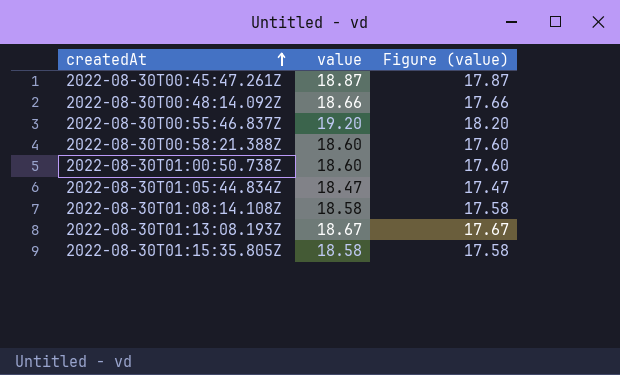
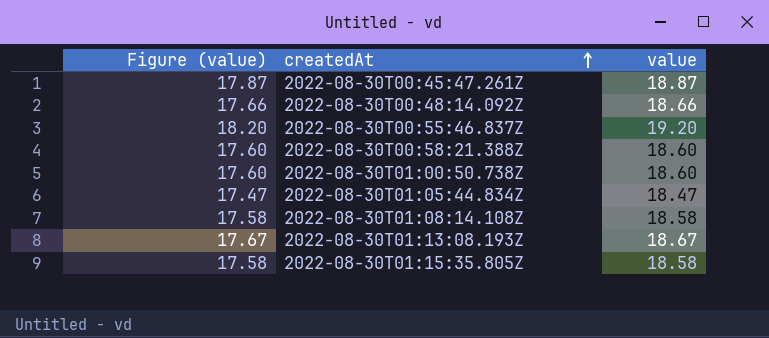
column Figure (value) | position: 3 -> 1

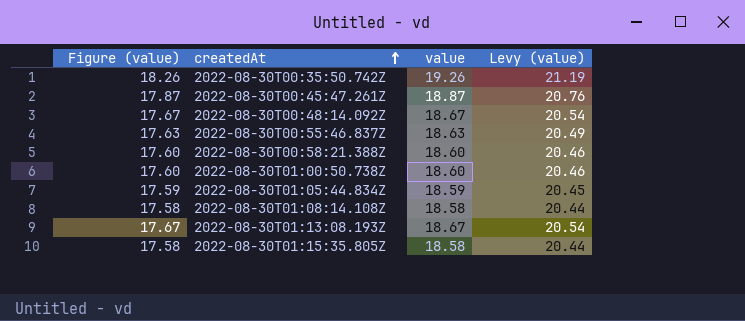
column Levy (value) | formula: none -> [value] * 1.1
row 2022-08-30T00:35:50.742Z: none -> 18.26 | 19.26 | 21.19
2022-08-30T00:48:14.092Z | Figure (value): 17.66 -> 17.67
2022-08-30T00:48:14.092Z | value: 18.66 -> 18.67
2022-08-30T00:55:46.837Z | Figure (value): 18.20 -> 17.63
2022-08-30T00:55:46.837Z | value: 19.20 -> 18.63
2022-08-30T01:05:44.834Z | Figure (value): 17.47 -> 17.59
2022-08-30T01:05:44.834Z | value: 18.47 -> 18.59

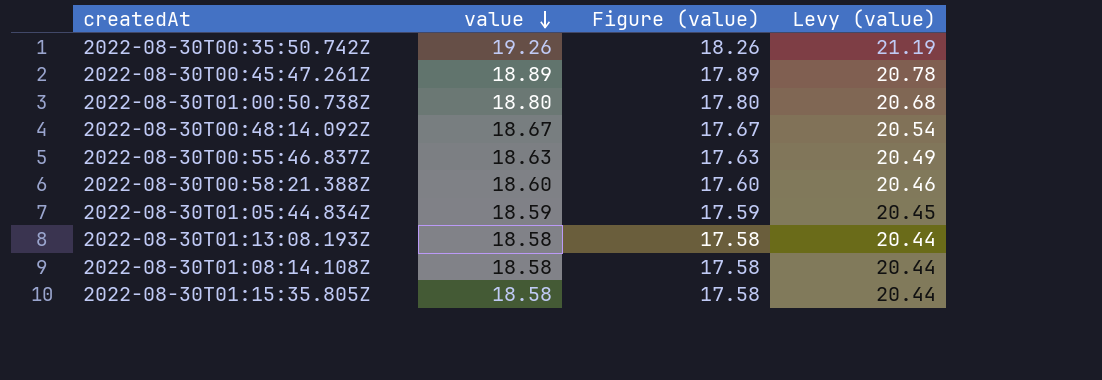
row order: createdAt ascending -> value descending
column Figure (value) | position: 1 -> 3
2022-08-30T00:45:47.261Z | value: 18.87 -> 18.89
2022-08-30T00:45:47.261Z | Figure (value): 17.87 -> 17.89
2022-08-30T00:45:47.261Z | Levy (value): 20.76 -> 20.78
2022-08-30T01:00:50.738Z | value: 18.60 -> 18.80
2022-08-30T01:00:50.738Z | Figure (value): 17.60 -> 17.80
2022-08-30T01:00:50.738Z | Levy (value): 20.46 -> 20.68
2022-08-30T01:13:08.193Z | value: 18.67 -> 18.58
2022-08-30T01:13:08.193Z | Figure (value): 17.67 -> 17.58
2022-08-30T01:13:08.193Z | Levy (value): 20.54 -> 20.44

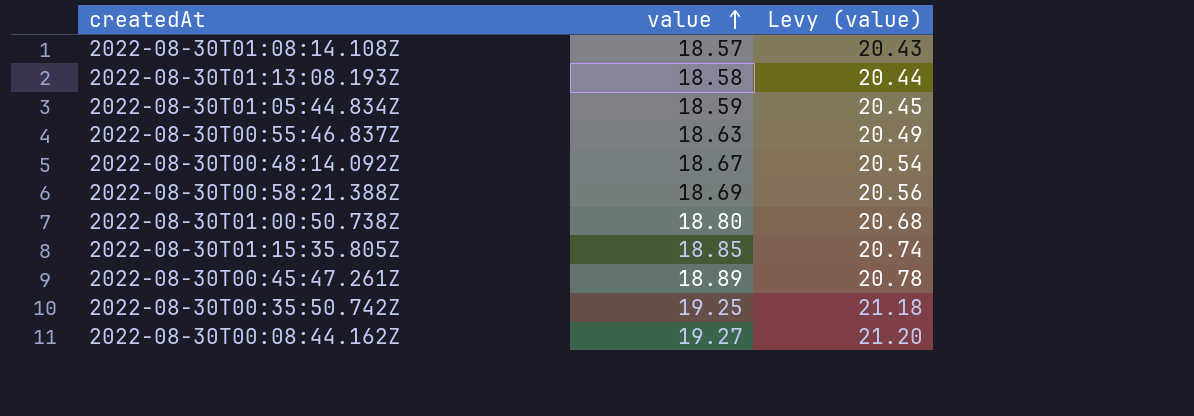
row order: value descending -> value ascending
column Figure (value) | formula: [value] - 1 -> none
2022-08-30T01:08:14.108Z | value: 18.58 -> 18.57
2022-08-30T01:08:14.108Z | Levy (value): 20.44 -> 20.43
2022-08-30T00:58:21.388Z | value: 18.60 -> 18.69
2022-08-30T00:58:21.388Z | Levy (value): 20.46 -> 20.56
2022-08-30T01:15:35.805Z | value: 18.58 -> 18.85
2022-08-30T01:15:35.805Z | Levy (value): 20.44 -> 20.74
2022-08-30T00:35:50.742Z | value: 19.26 -> 19.25
2022-08-30T00:35:50.742Z | Levy (value): 21.19 -> 21.18
row 2022-08-30T00:08:44.162Z: none -> 19.27 | 21.20

